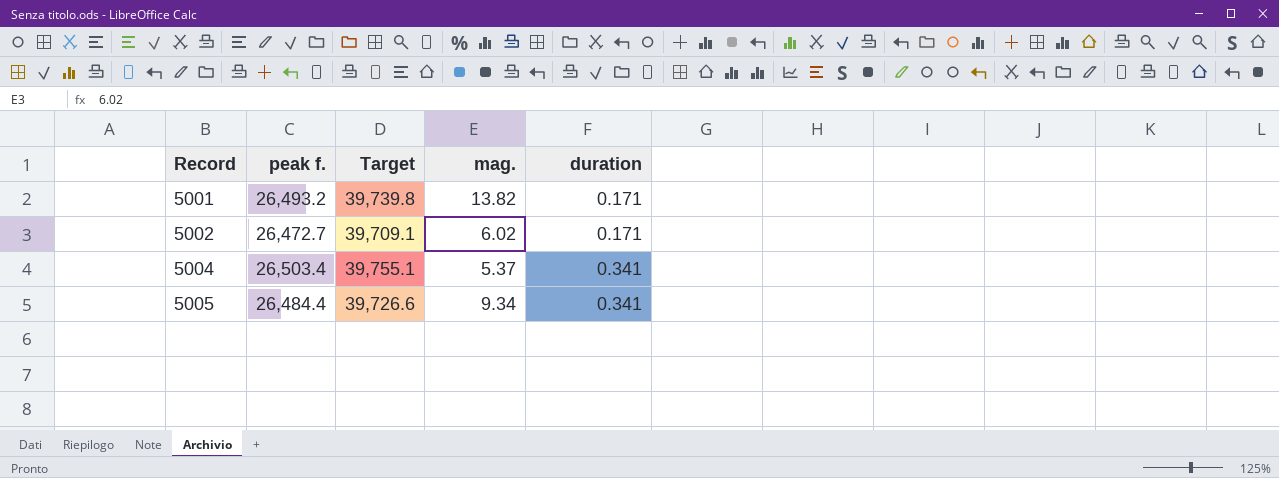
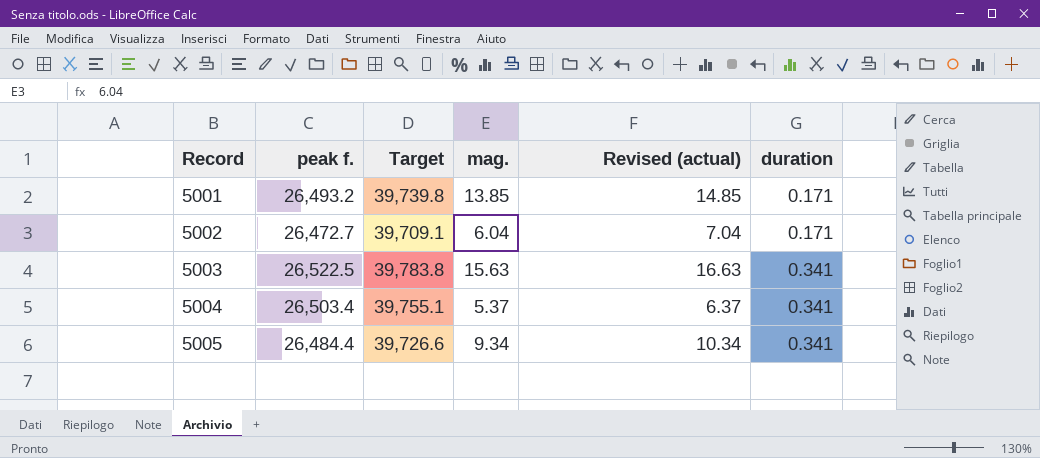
column Revised (actual) | formula: none -> [mag.] + 1
5001 | mag.: 13.82 -> 13.85
5002 | mag.: 6.02 -> 6.04
row 5003: none -> 26,522.5 | 39,783.8 | 15.63 | 16.63 | 0.341

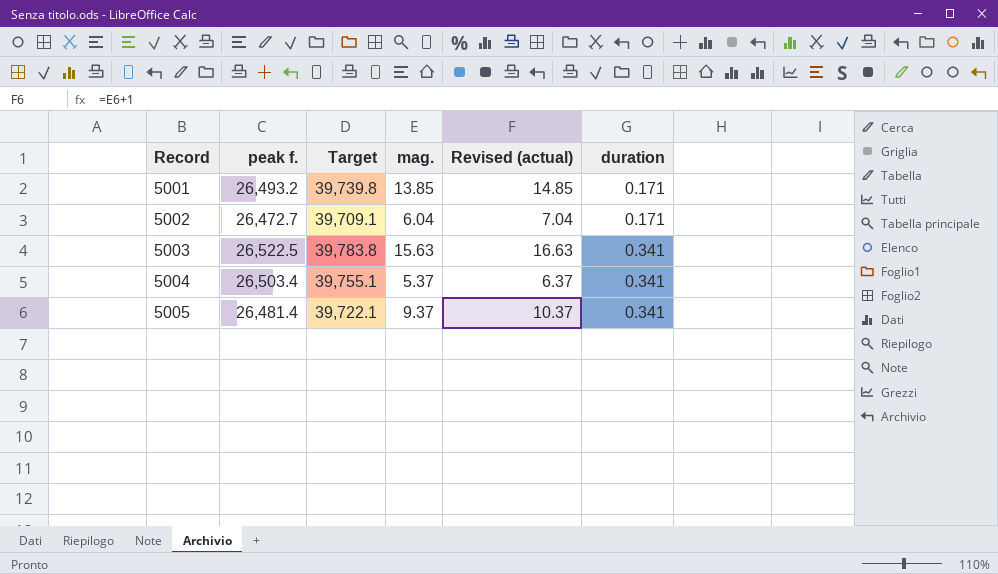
5005 | peak f.: 26,484.4 -> 26,481.4
5005 | Target: 39,726.6 -> 39,722.1
5005 | mag.: 9.34 -> 9.37
5005 | Revised (actual): 10.34 -> 10.37

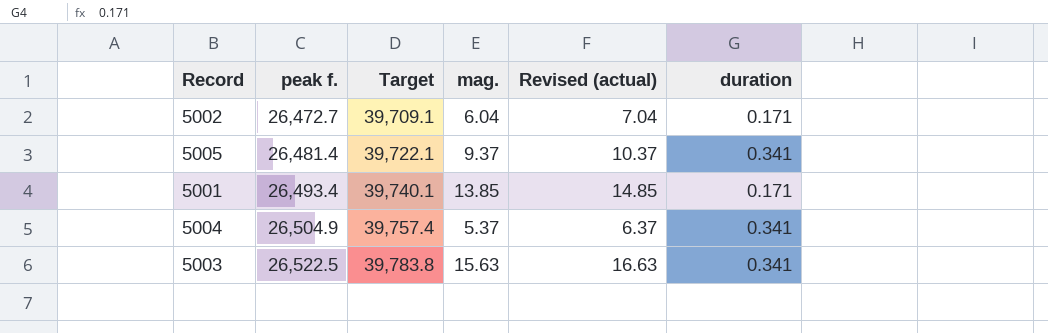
row order: Record ascending -> peak f. ascending
5001 | peak f.: 26,493.2 -> 26,493.4
5001 | Target: 39,739.8 -> 39,740.1
5004 | peak f.: 26,503.4 -> 26,504.9
5004 | Target: 39,755.1 -> 39,757.4

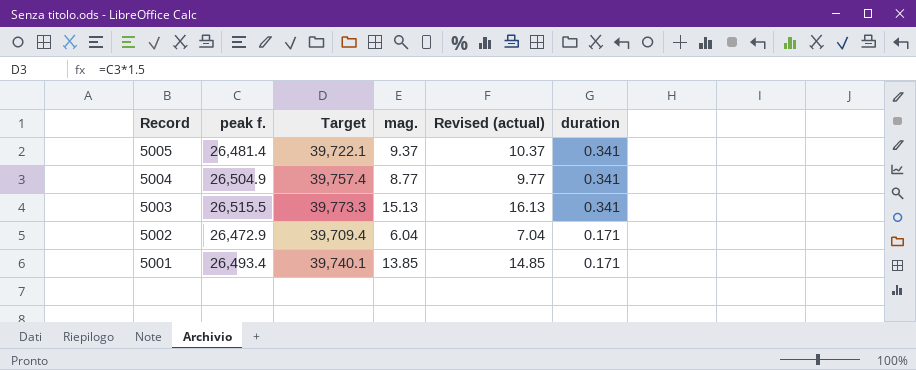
row order: peak f. ascending -> Record descending
5004 | mag.: 5.37 -> 8.77
5004 | Revised (actual): 6.37 -> 9.77
5003 | peak f.: 26,522.5 -> 26,515.5
5003 | Target: 39,783.8 -> 39,773.3
5003 | mag.: 15.63 -> 15.13
5003 | Revised (actual): 16.63 -> 16.13
5002 | peak f.: 26,472.7 -> 26,472.9
5002 | Target: 39,709.1 -> 39,709.4

